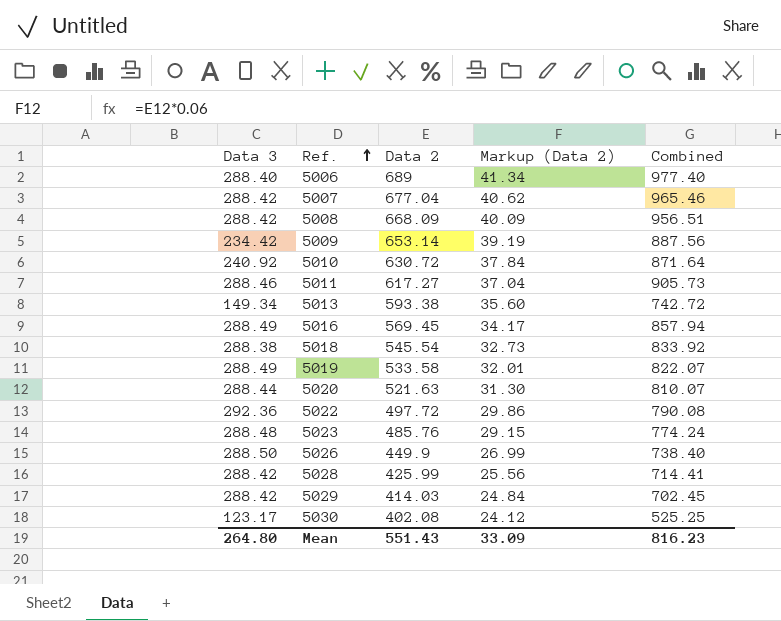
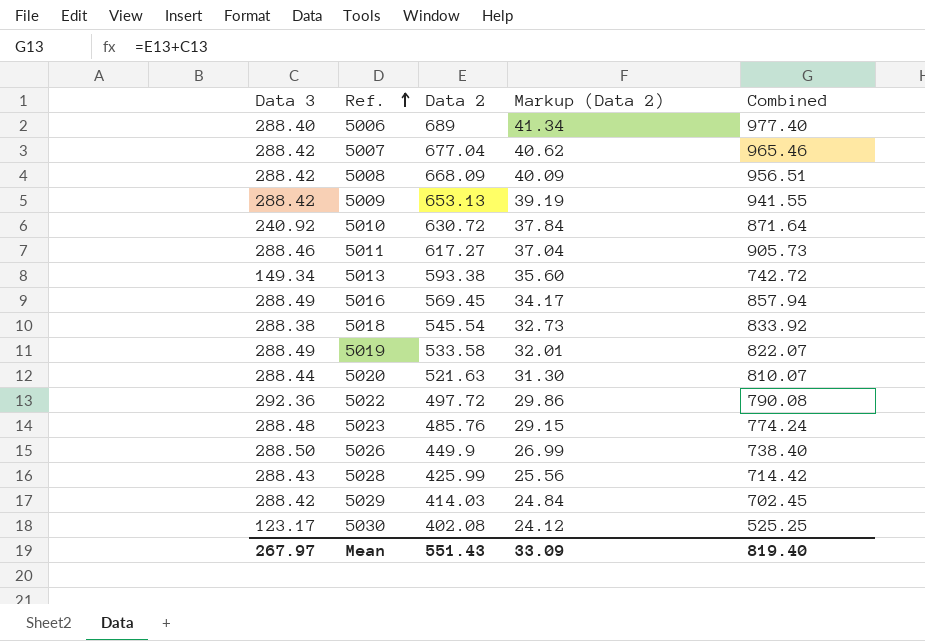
5009 | Data 3: 234.42 -> 288.42
5009 | Data 2: 653.14 -> 653.13
5009 | Combined: 887.56 -> 941.55
5028 | Data 3: 288.42 -> 288.43
5028 | Combined: 714.41 -> 714.42
Mean | Data 3: 264.80 -> 267.97
Mean | Combined: 816.23 -> 819.40

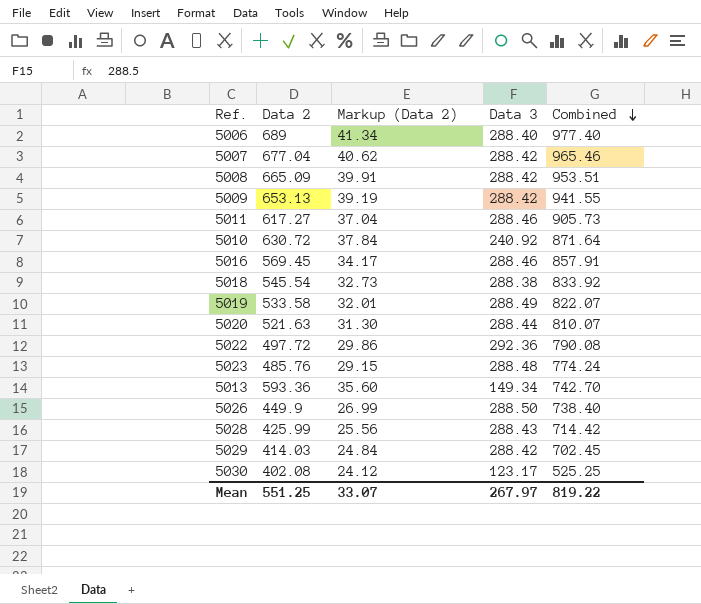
row order: Ref. ascending -> Combined descending
column Data 3 | position: 1 -> 4
5008 | Data 2: 668.09 -> 665.09
5008 | Markup (Data 2): 40.09 -> 39.91
5008 | Combined: 956.51 -> 953.51
5016 | Data 3: 288.49 -> 288.46
5016 | Combined: 857.94 -> 857.91
5013 | Data 2: 593.38 -> 593.36
5013 | Combined: 742.72 -> 742.70
Mean | Data 2: 551.43 -> 551.25
Mean | Markup (Data 2): 33.09 -> 33.07
Mean | Combined: 819.40 -> 819.22

